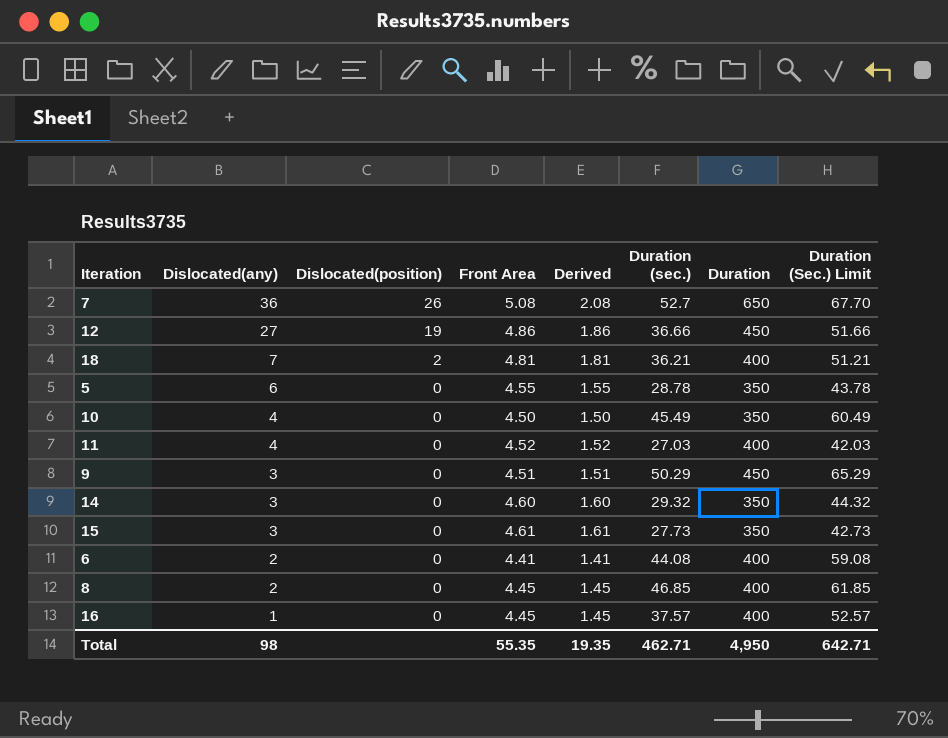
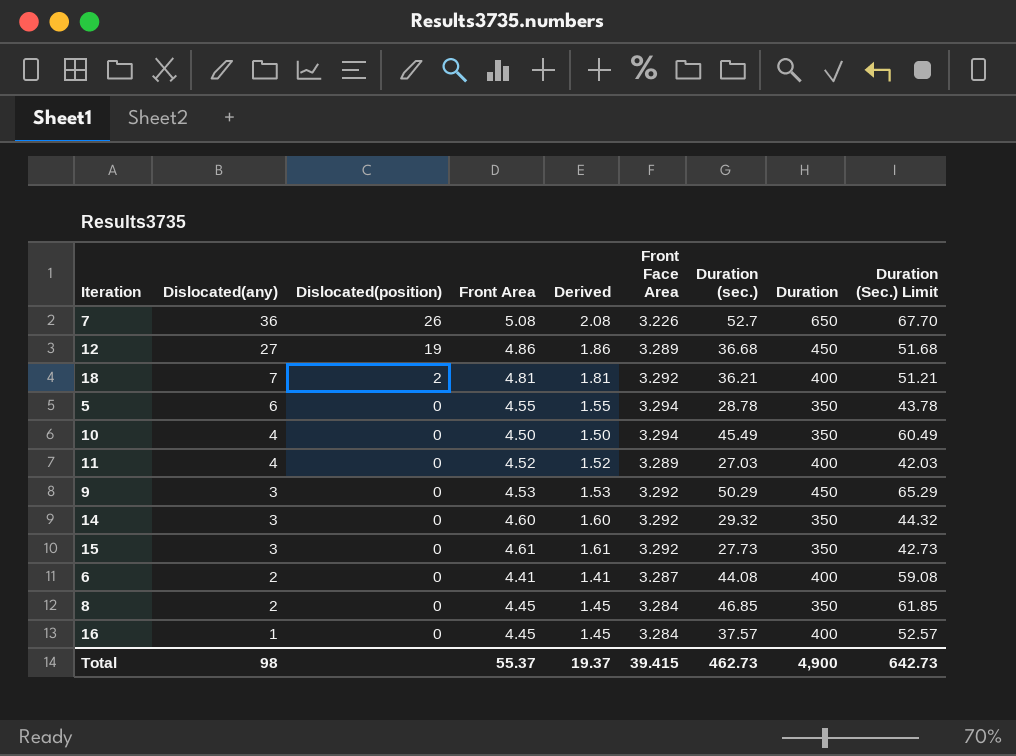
column Front Face Area | position: none -> 6
12 | Duration (sec.): 36.66 -> 36.68
12 | Duration (Sec.) Limit: 51.66 -> 51.68
9 | Front Area: 4.51 -> 4.53
9 | Derived: 1.51 -> 1.53
8 | Duration: 400 -> 350
Total | Front Area: 55.35 -> 55.37
Total | Derived: 19.35 -> 19.37
Total | Duration (sec.): 462.71 -> 462.73
Total | Duration: 4,950 -> 4,900
Total | Duration (Sec.) Limit: 642.71 -> 642.73

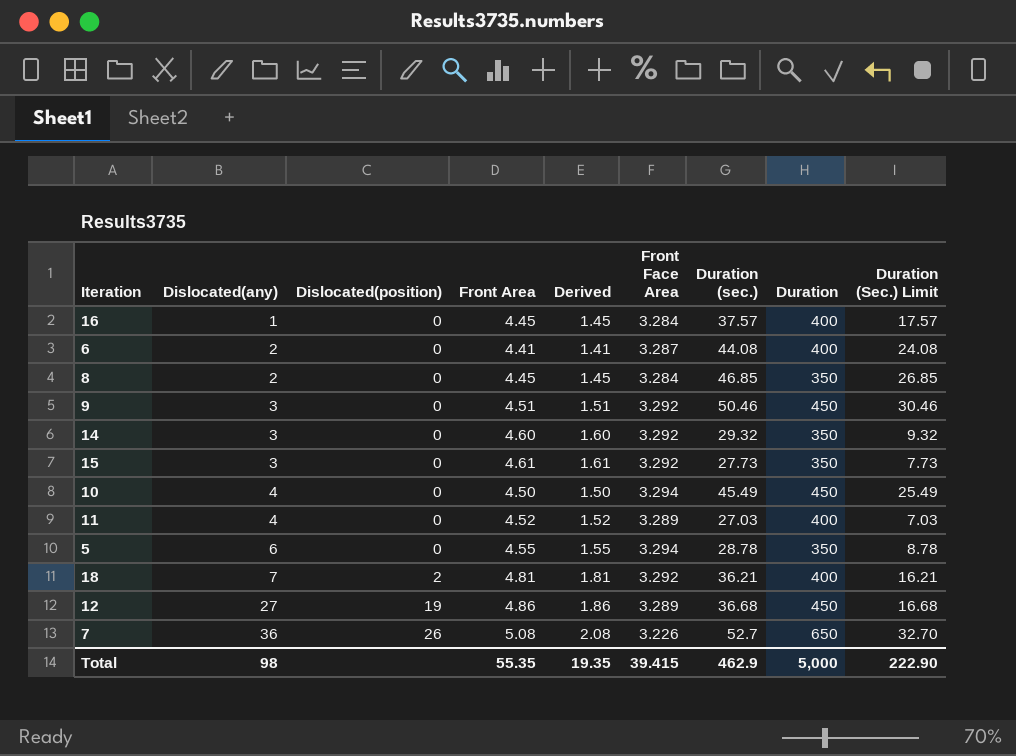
row order: Dislocated(any) descending -> Dislocated(any) ascending
column Duration (Sec.) Limit | formula: [Duration (sec.)] + 15 -> [Duration (sec.)] - 20
9 | Front Area: 4.53 -> 4.51
9 | Derived: 1.53 -> 1.51
9 | Duration (sec.): 50.29 -> 50.46
10 | Duration: 350 -> 450
Total | Front Area: 55.37 -> 55.35
Total | Derived: 19.37 -> 19.35
Total | Duration (sec.): 462.73 -> 462.9
Total | Duration: 4,900 -> 5,000
Total | Duration (Sec.) Limit: 642.73 -> 222.90

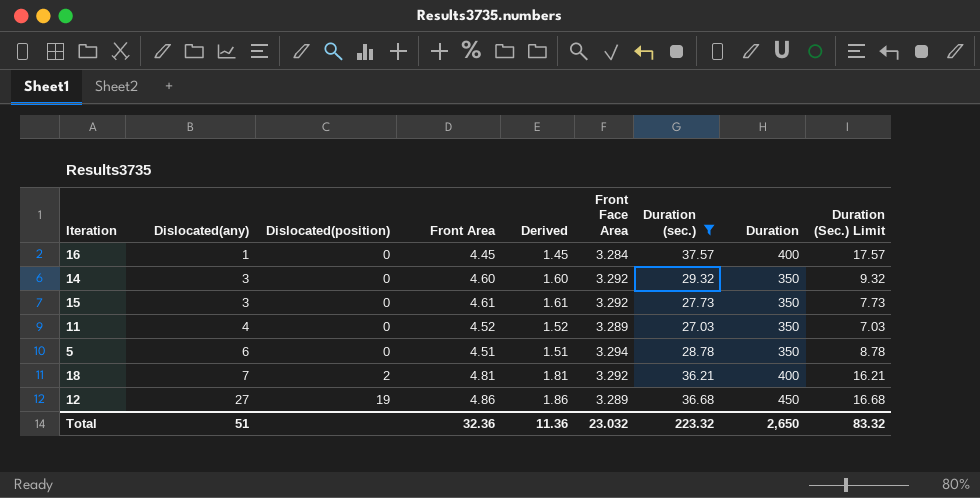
filter: none -> Duration (sec.) <= 37.57
11 | Duration: 400 -> 350
5 | Front Area: 4.55 -> 4.51
5 | Derived: 1.55 -> 1.51
Total | Dislocated(any): 98 -> 51
Total | Front Area: 55.35 -> 32.36
Total | Derived: 19.35 -> 11.36
Total | Front Face Area: 39.415 -> 23.032
Total | Duration (sec.): 462.9 -> 223.32
Total | Duration: 5,000 -> 2,650
Total | Duration (Sec.) Limit: 222.90 -> 83.32

